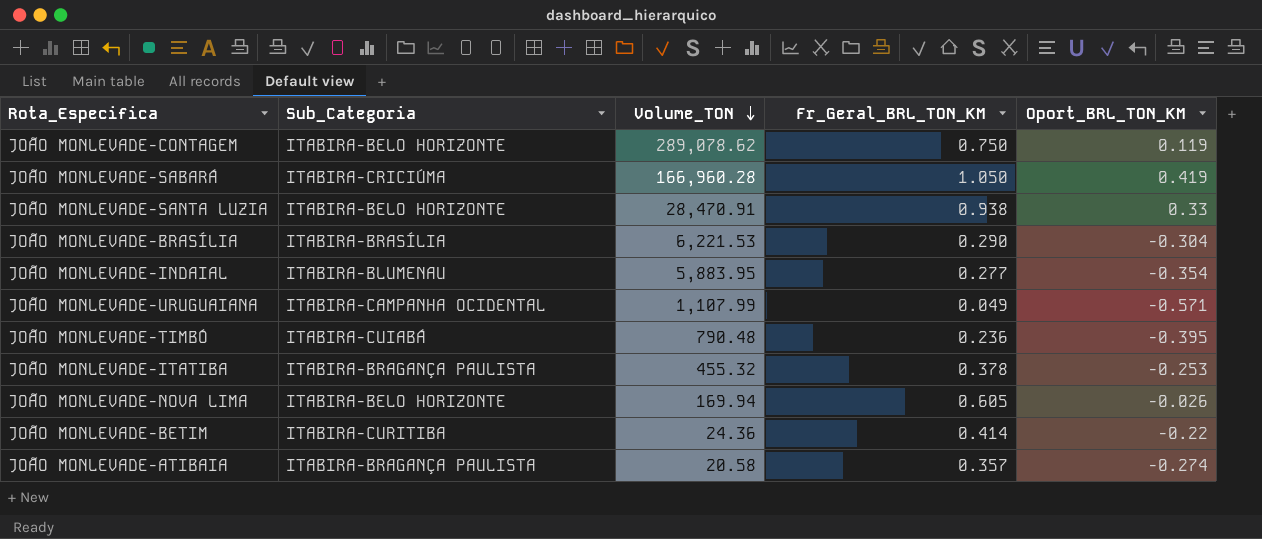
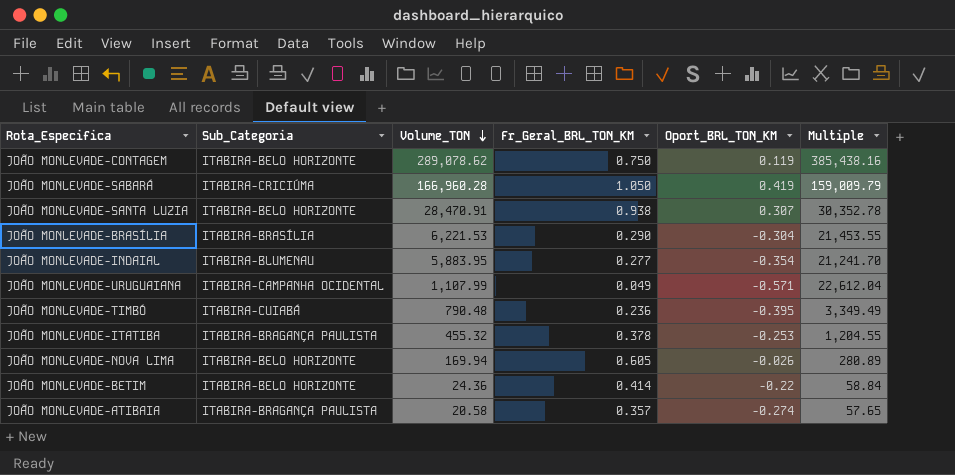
column Multiple | formula: none -> [Volume_TON] / [Fr_Geral_BRL_TON_KM]
JOÃO MONLEVADE-SANTA LUZIA | Oport_BRL_TON_KM: 0.33 -> 0.307
JOÃO MONLEVADE-BETIM | Sub_Categoria: ITABIRA-CURITIBA -> ITABIRA-BELO HORIZONTE

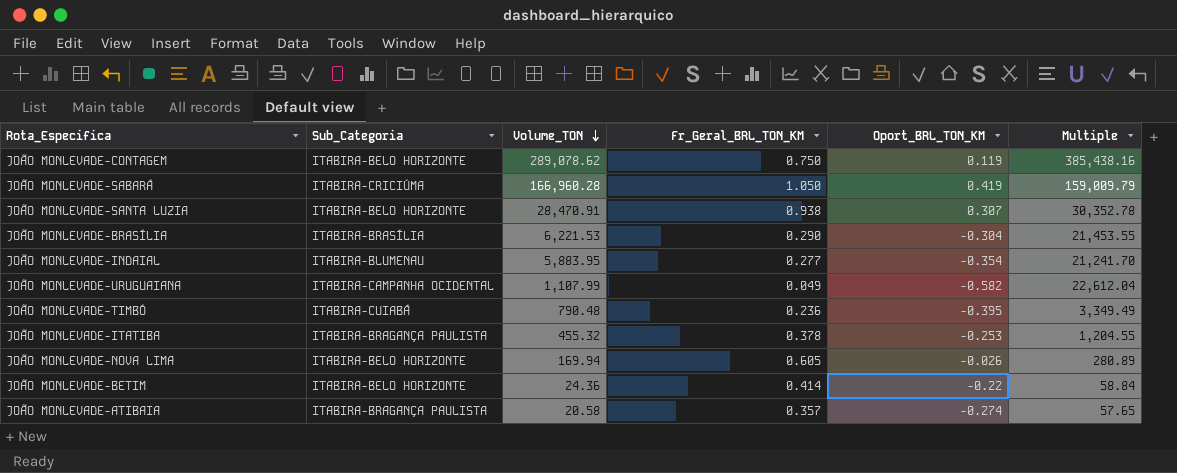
JOÃO MONLEVADE-URUGUAIANA | Oport_BRL_TON_KM: -0.571 -> -0.582

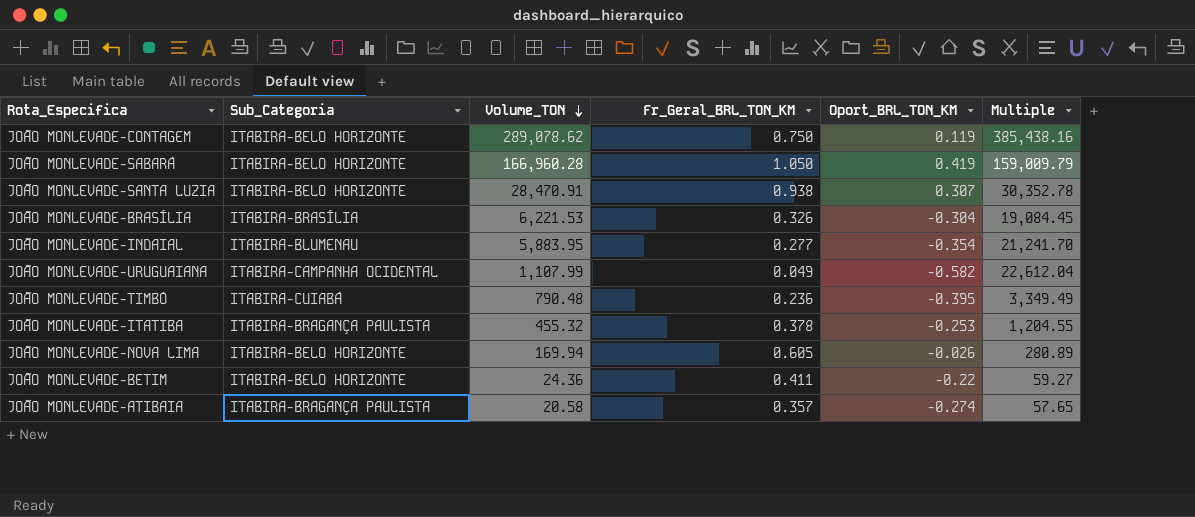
JOÃO MONLEVADE-SABARÁ | Sub_Categoria: ITABIRA-CRICIÚMA -> ITABIRA-BELO HORIZONTE
JOÃO MONLEVADE-BRASÍLIA | Fr_Geral_BRL_TON_KM: 0.290 -> 0.326
JOÃO MONLEVADE-BRASÍLIA | Multiple: 21,453.55 -> 19,084.45
JOÃO MONLEVADE-BETIM | Fr_Geral_BRL_TON_KM: 0.414 -> 0.411
JOÃO MONLEVADE-BETIM | Multiple: 58.84 -> 59.27

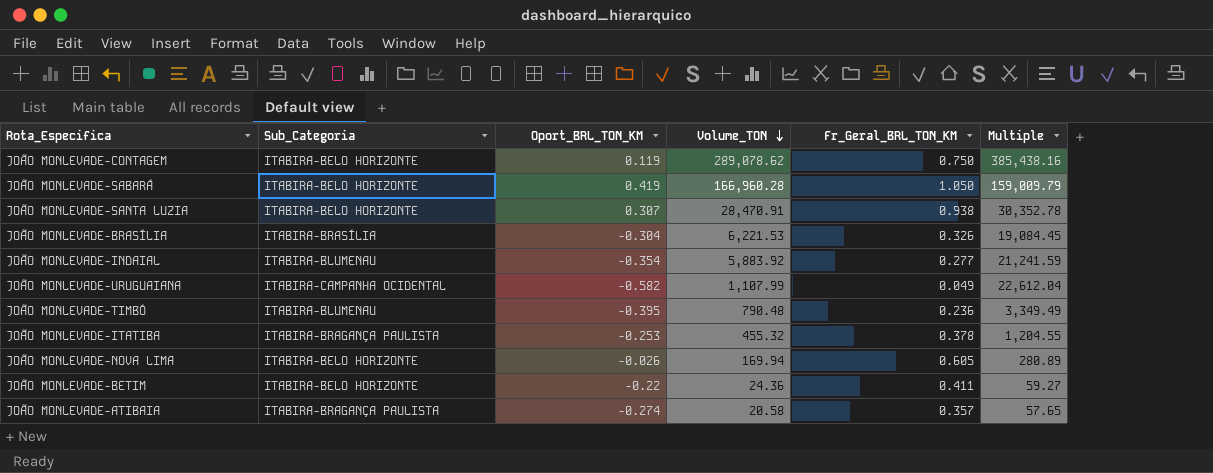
column Oport_BRL_TON_KM | position: 5 -> 3
JOÃO MONLEVADE-INDAIAL | Volume_TON: 5,883.95 -> 5,883.92
JOÃO MONLEVADE-INDAIAL | Multiple: 21,241.70 -> 21,241.59
JOÃO MONLEVADE-TIMBÓ | Sub_Categoria: ITABIRA-CUIABÁ -> ITABIRA-BLUMENAU

